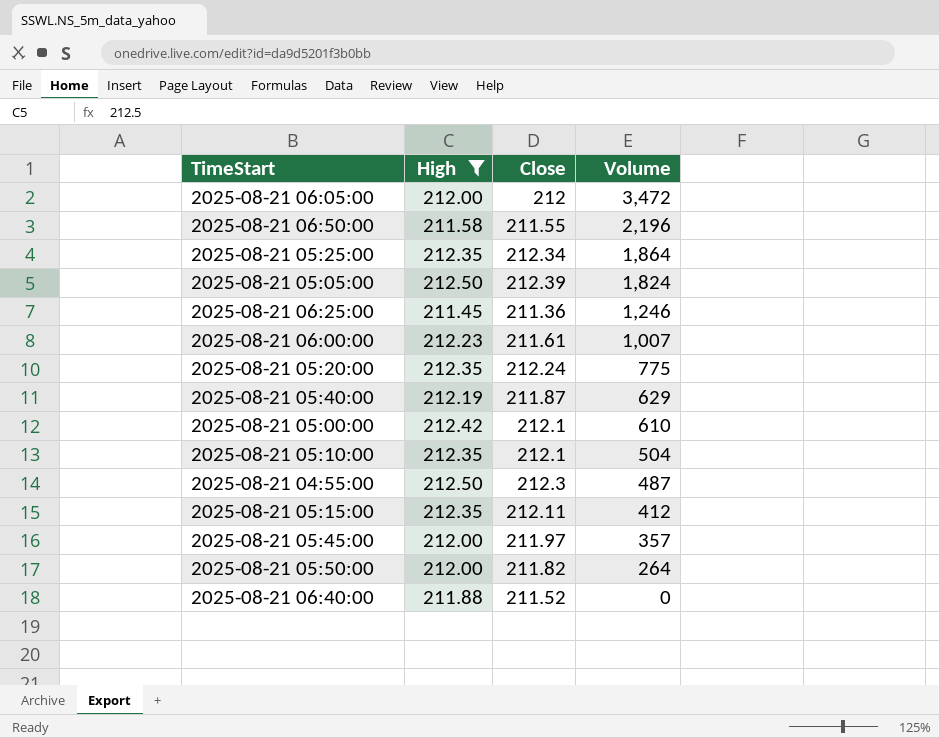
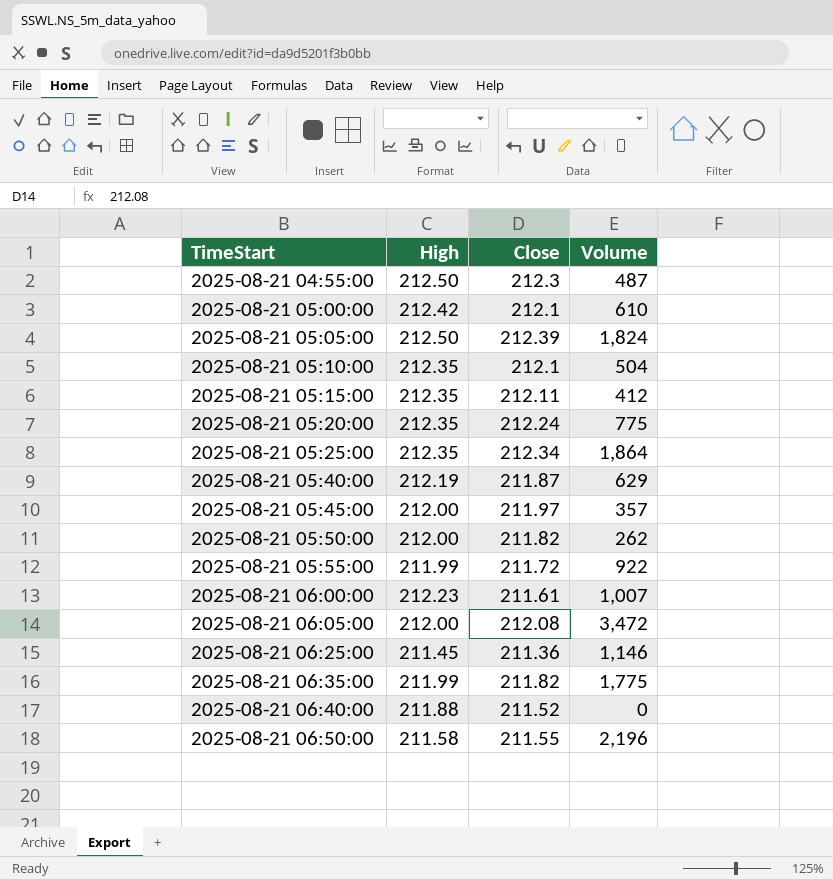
filter: High != 211.99 -> none
row order: Volume descending -> TimeStart ascending
2025-08-21 05:50:00 | Volume: 264 -> 262
2025-08-21 06:05:00 | Close: 212 -> 212.08
2025-08-21 06:25:00 | Volume: 1,246 -> 1,146

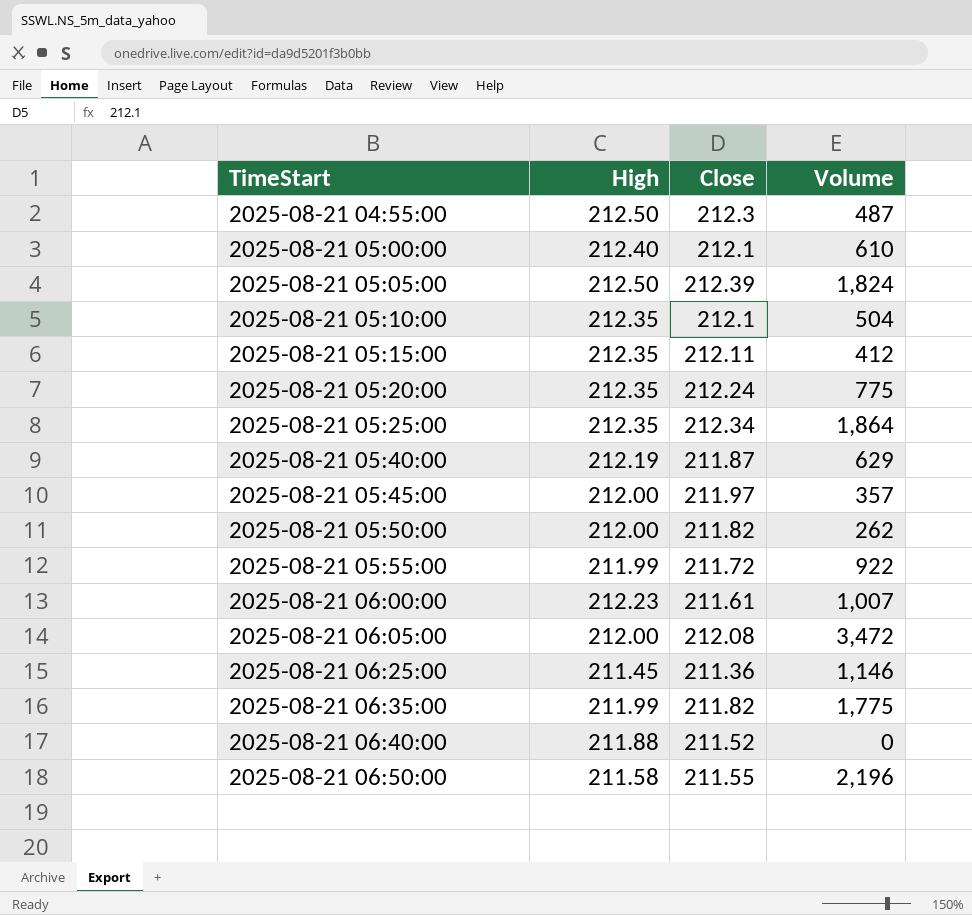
2025-08-21 05:00:00 | High: 212.42 -> 212.40

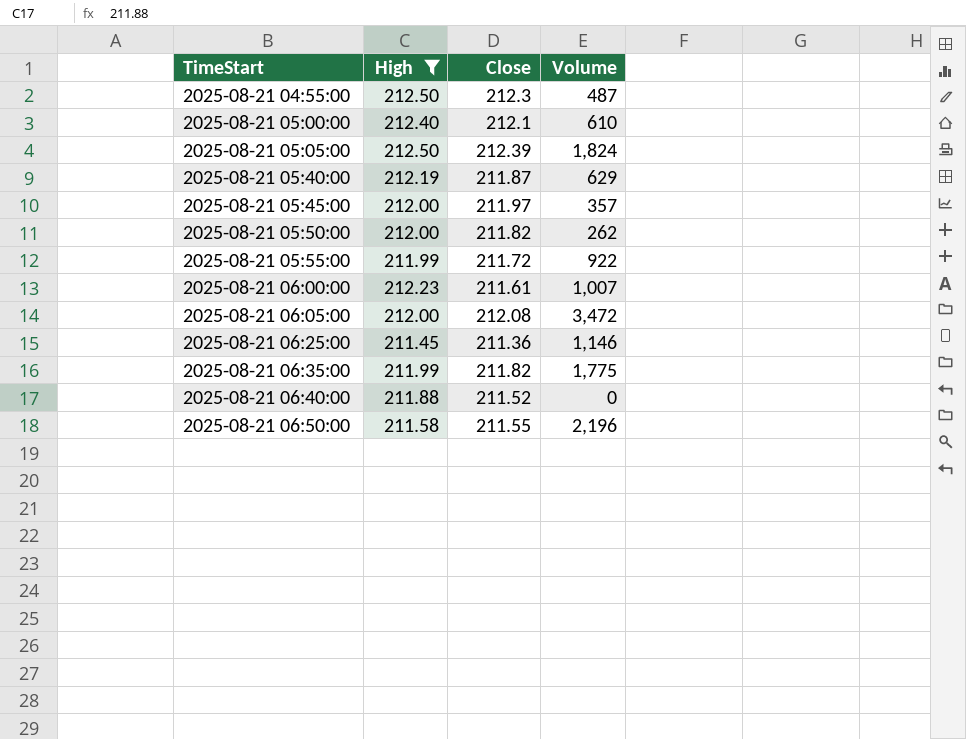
filter: none -> High != 212.35

